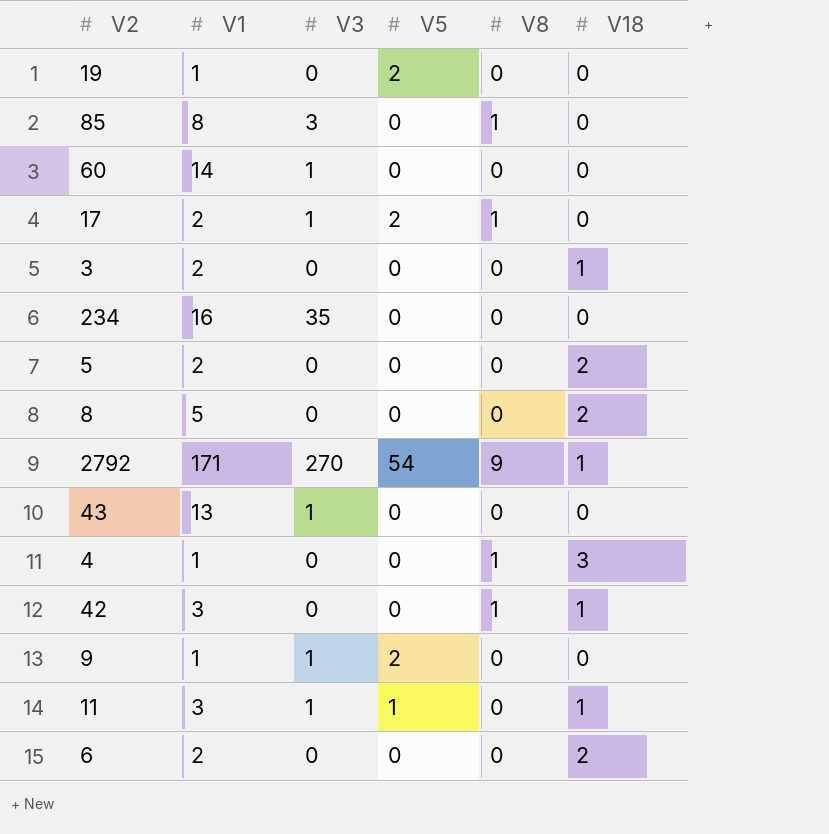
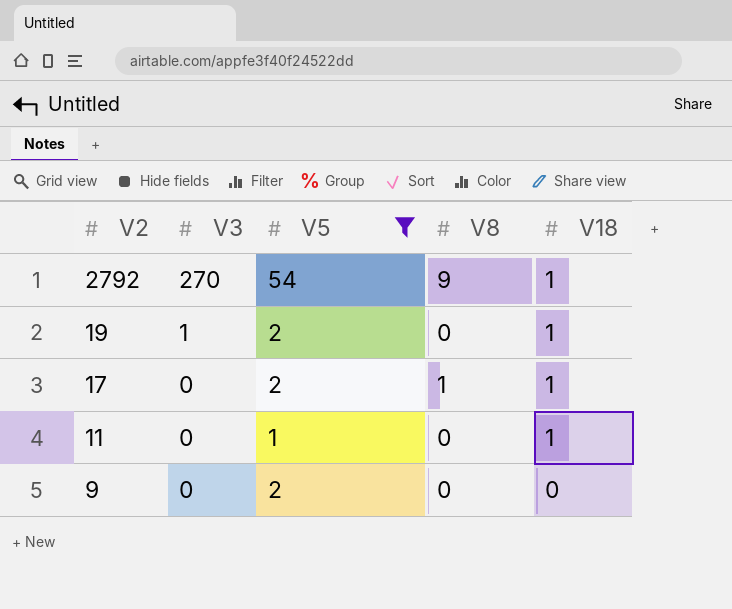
filter: none -> V5 != 0
row order: none -> V2 descending
column V1 | position: 2 -> none
19 | V3: 0 -> 1
19 | V18: 0 -> 1
17 | V3: 1 -> 0
17 | V18: 0 -> 1
11 | V3: 1 -> 0
9 | V3: 1 -> 0

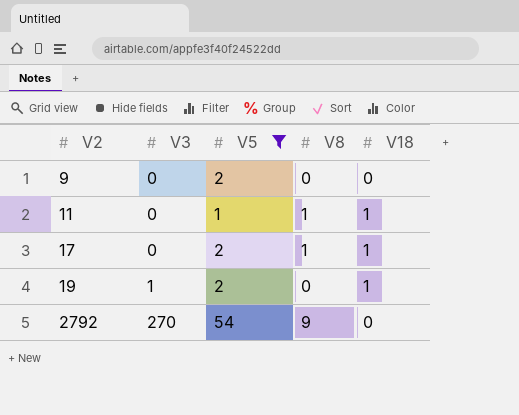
row order: V2 descending -> V2 ascending
11 | V8: 0 -> 1
2792 | V18: 1 -> 0

